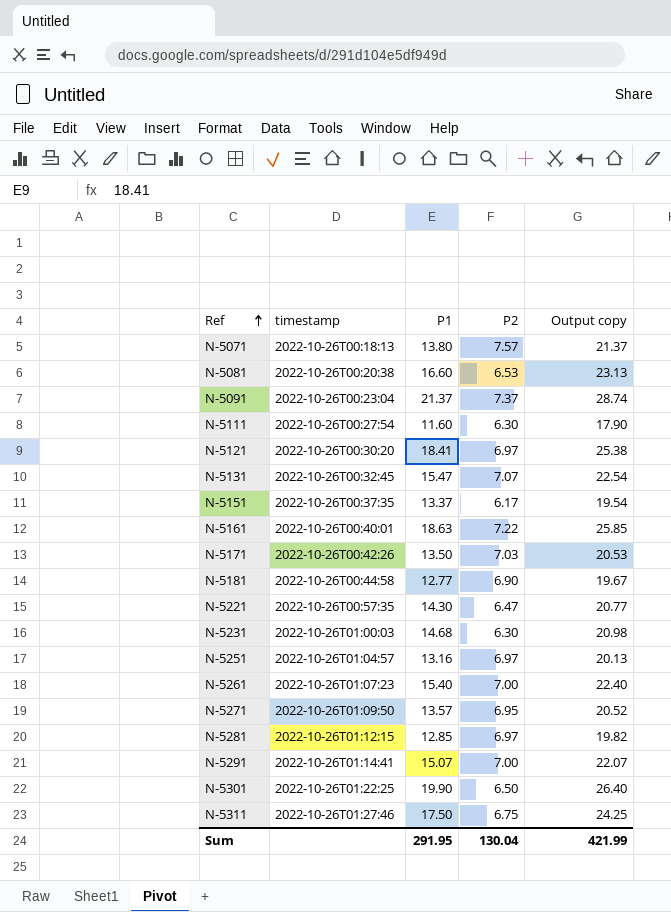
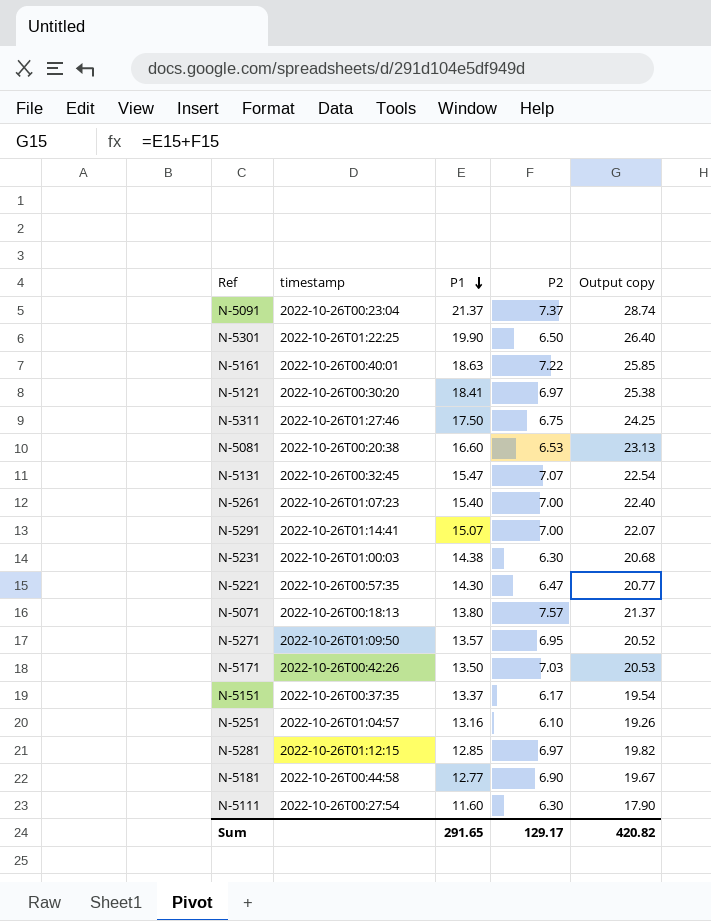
row order: Ref ascending -> P1 descending
N-5231 | P1: 14.68 -> 14.38
N-5231 | Output copy: 20.98 -> 20.68
N-5251 | P2: 6.97 -> 6.10
N-5251 | Output copy: 20.13 -> 19.26
Sum | P1: 291.95 -> 291.65
Sum | P2: 130.04 -> 129.17
Sum | Output copy: 421.99 -> 420.82

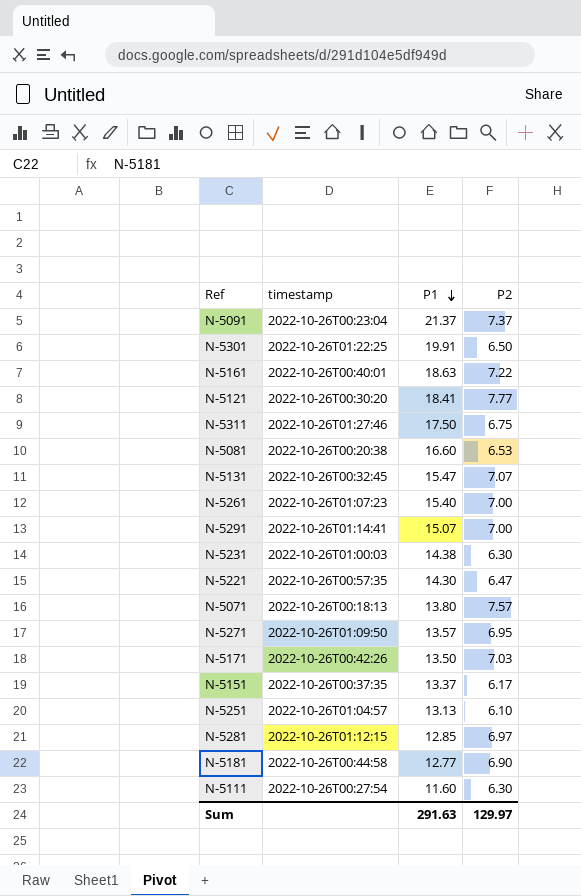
column Output copy | formula: [P1] + [P2] -> none
N-5301 | P1: 19.90 -> 19.91
N-5121 | P2: 6.97 -> 7.77
N-5251 | P1: 13.16 -> 13.13
Sum | P1: 291.65 -> 291.63
Sum | P2: 129.17 -> 129.97

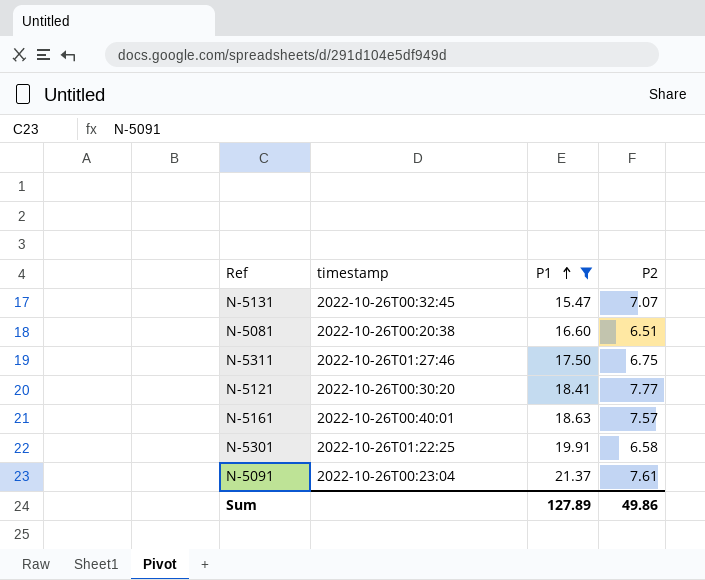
filter: none -> P1 >= 15.47
row order: P1 descending -> P1 ascending
N-5081 | P2: 6.53 -> 6.51
N-5161 | P2: 7.22 -> 7.57
N-5301 | P2: 6.50 -> 6.58
N-5091 | P2: 7.37 -> 7.61
Sum | P1: 291.63 -> 127.89
Sum | P2: 129.97 -> 49.86

